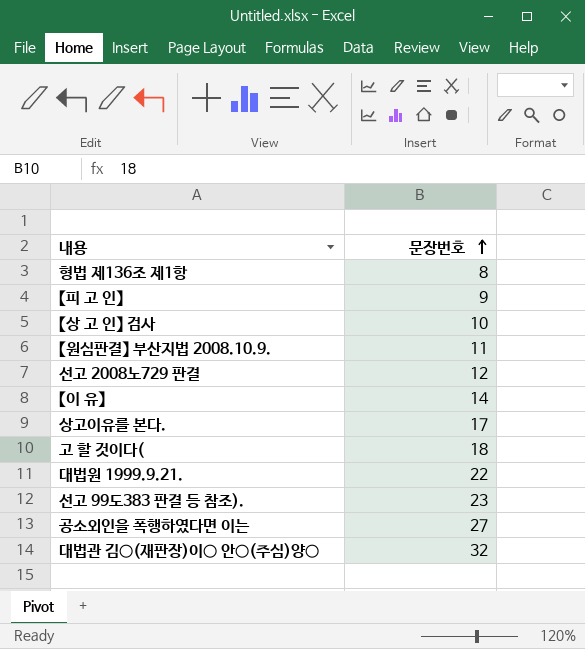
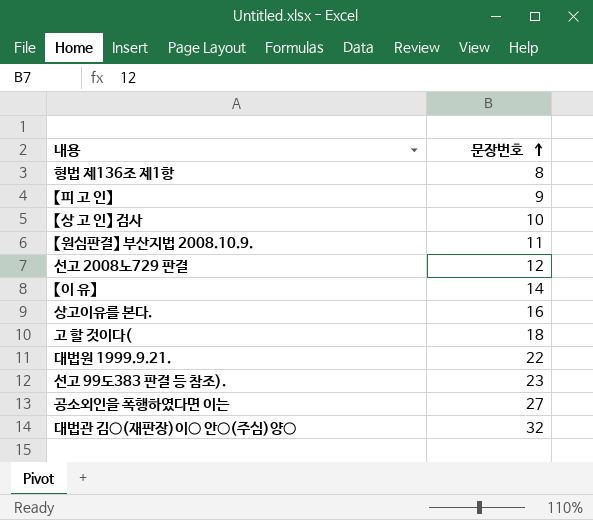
상고이유를 본다. | 문장번호: 17 -> 16

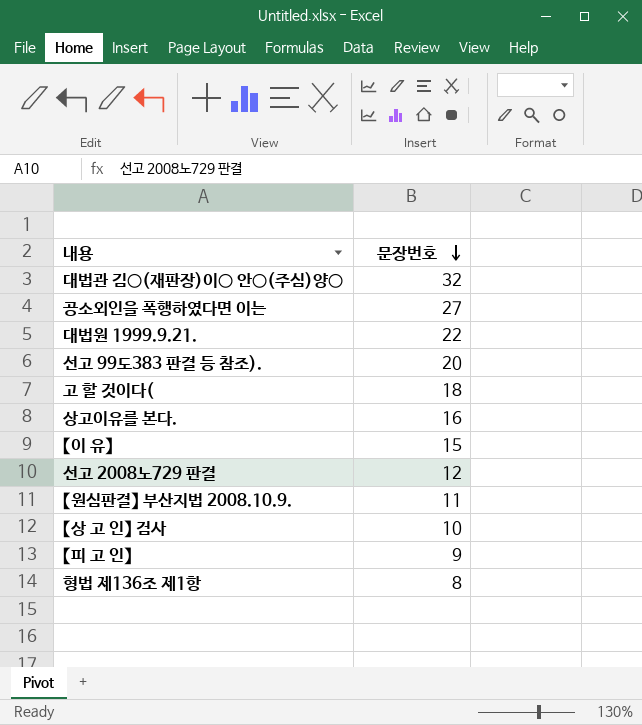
row order: 문장번호 ascending -> 문장번호 descending
선고 99도383 판결 등 참조). | 문장번호: 23 -> 20
【이 유】 | 문장번호: 14 -> 15

